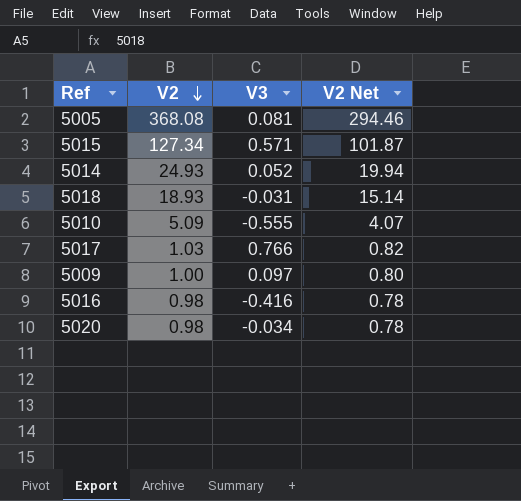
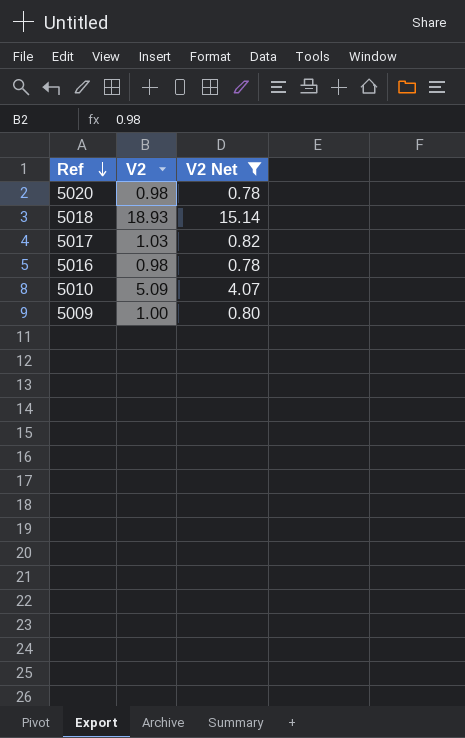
filter: none -> V2 Net <= 15.14
row order: V2 descending -> Ref descending
column V3 | position: 3 -> none

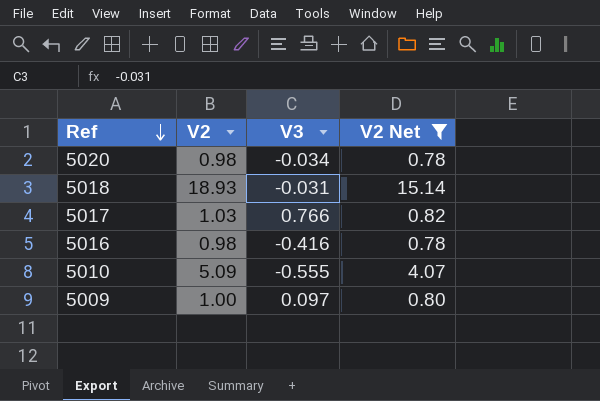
column V3 | position: none -> 3

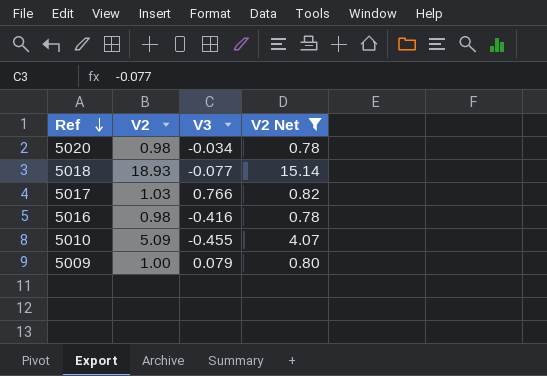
5018 | V3: -0.031 -> -0.077
5010 | V3: -0.555 -> -0.455
5009 | V3: 0.097 -> 0.079

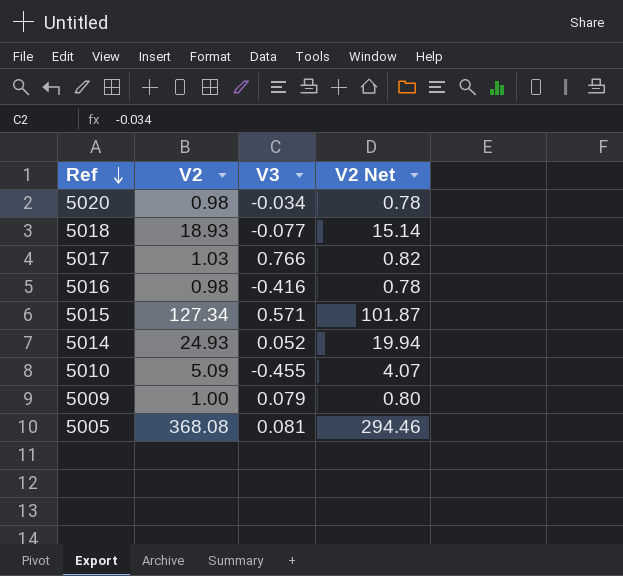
filter: V2 Net <= 15.14 -> none

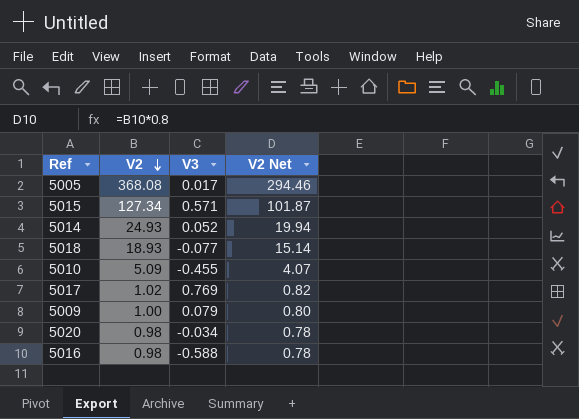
row order: Ref descending -> V2 descending
5005 | V3: 0.081 -> 0.017
5017 | V2: 1.03 -> 1.02
5017 | V3: 0.766 -> 0.769
5016 | V3: -0.416 -> -0.588

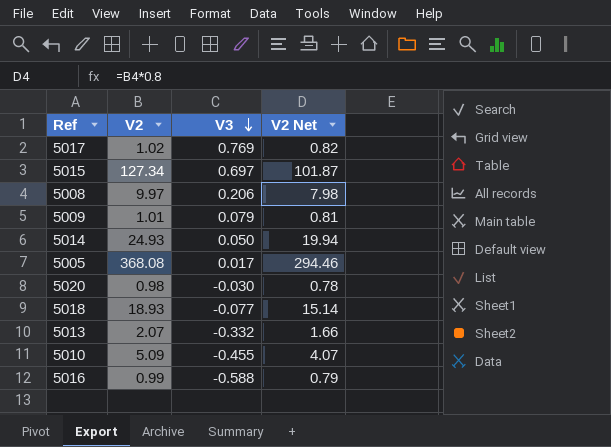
row order: V2 descending -> V3 descending
5015 | V3: 0.571 -> 0.697
row 5008: none -> 9.97 | 0.206 | 7.98
5009 | V2: 1.00 -> 1.01
5009 | V2 Net: 0.80 -> 0.81
5014 | V3: 0.052 -> 0.050
5020 | V3: -0.034 -> -0.030
row 5013: none -> 2.07 | -0.332 | 1.66
5016 | V2: 0.98 -> 0.99
5016 | V2 Net: 0.78 -> 0.79

